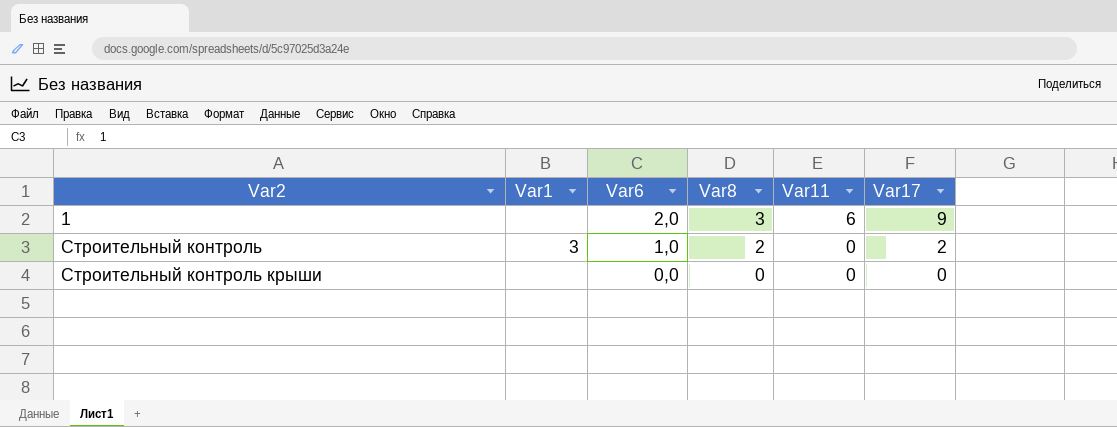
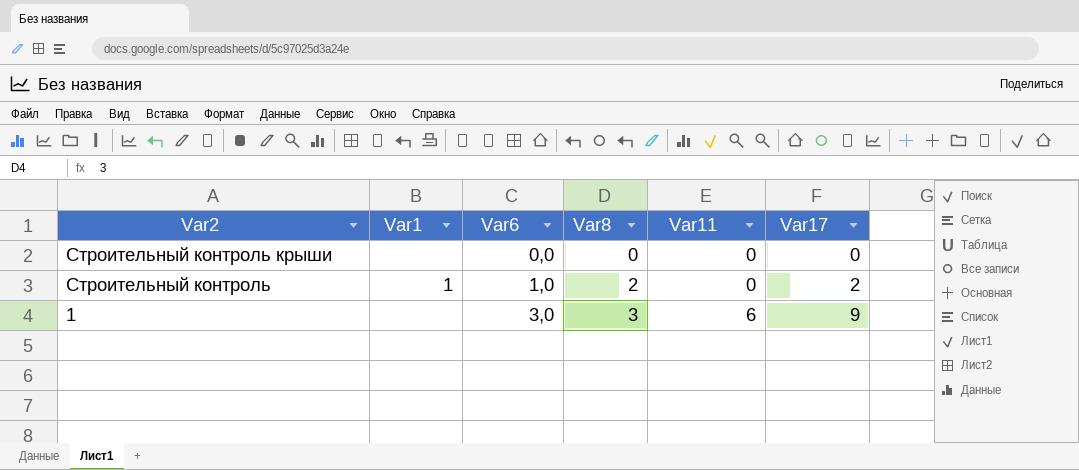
row order: Var2 ascending -> Var2 descending
Строительный контроль | Var1: 3 -> 1
1 | Var6: 2,0 -> 3,0

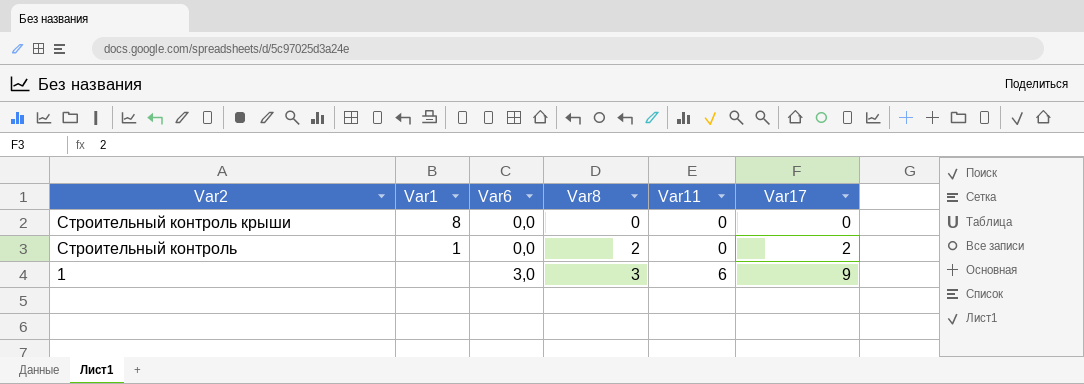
Строительный контроль крыши | Var1: none -> 8
Строительный контроль | Var6: 1,0 -> 0,0

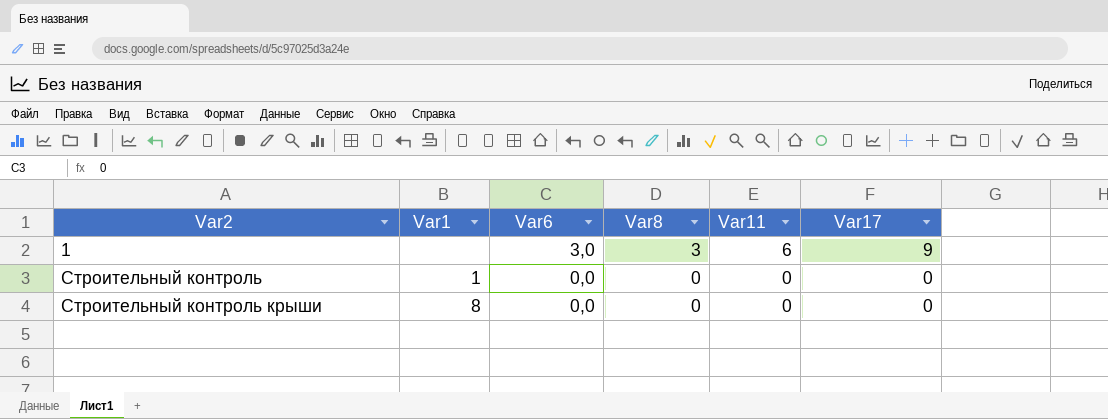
row order: Var2 descending -> Var2 ascending
Строительный контроль | Var8: 2 -> 0
Строительный контроль | Var17: 2 -> 0

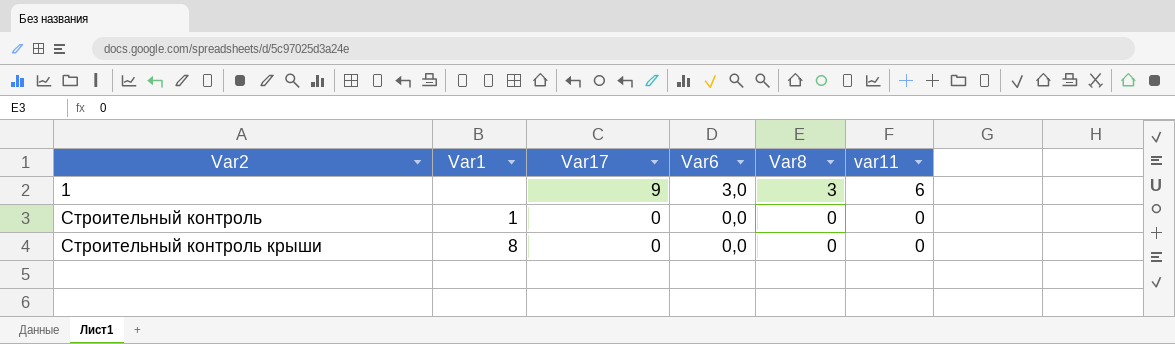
column Var17 | position: 6 -> 3
column name: Var11 -> var11

